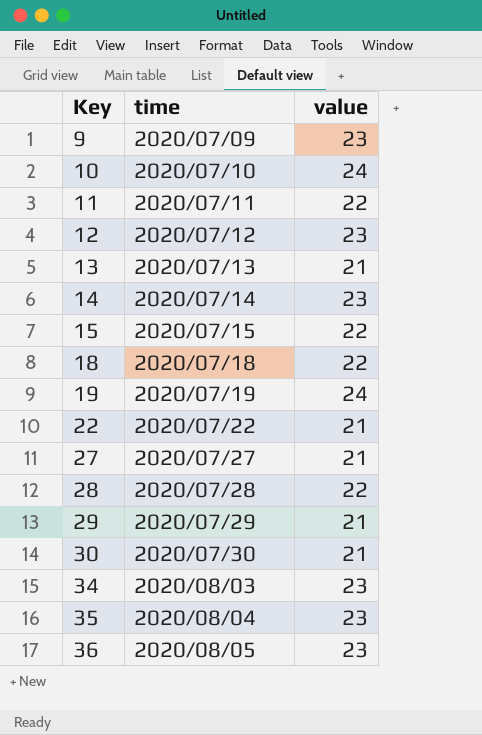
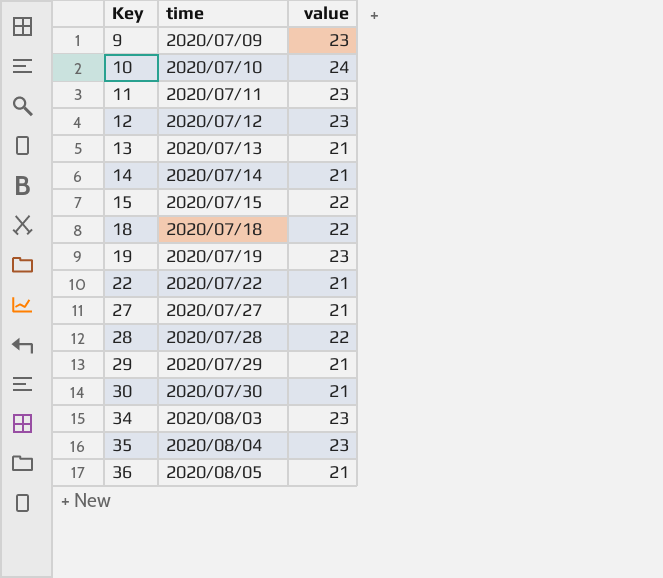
11 | value: 22 -> 23
14 | value: 23 -> 21
19 | value: 24 -> 23
36 | value: 23 -> 21

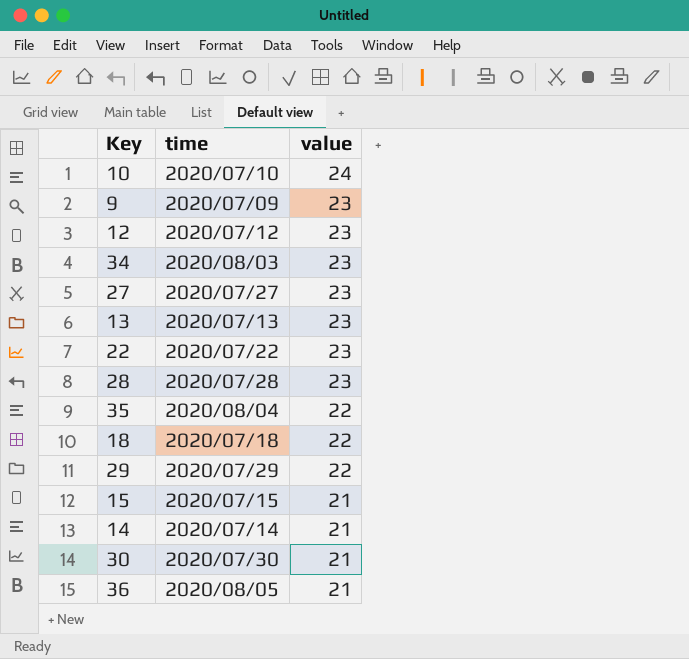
row order: Key ascending -> value descending
row 11: 2020/07/11 | 23 -> none
row 19: 2020/07/19 | 23 -> none
27 | value: 21 -> 23
13 | value: 21 -> 23
22 | value: 21 -> 23
28 | value: 22 -> 23
35 | value: 23 -> 22
29 | value: 21 -> 22
15 | value: 22 -> 21

